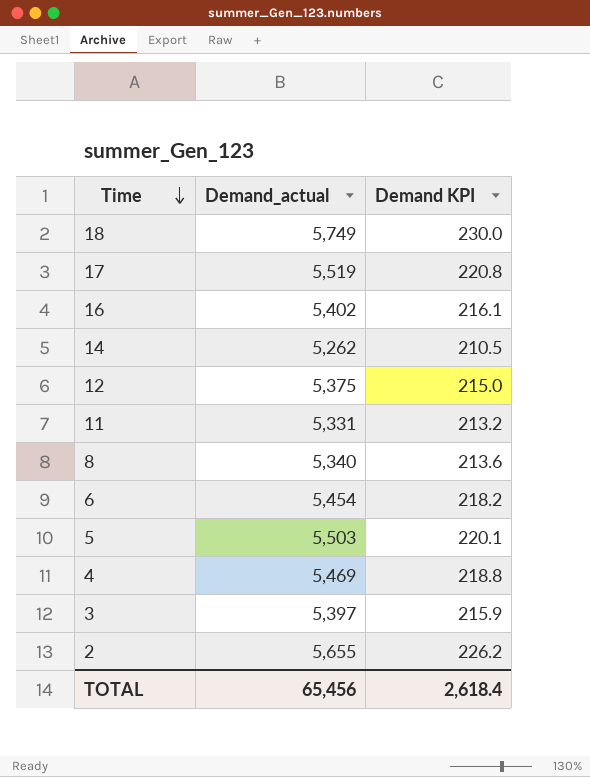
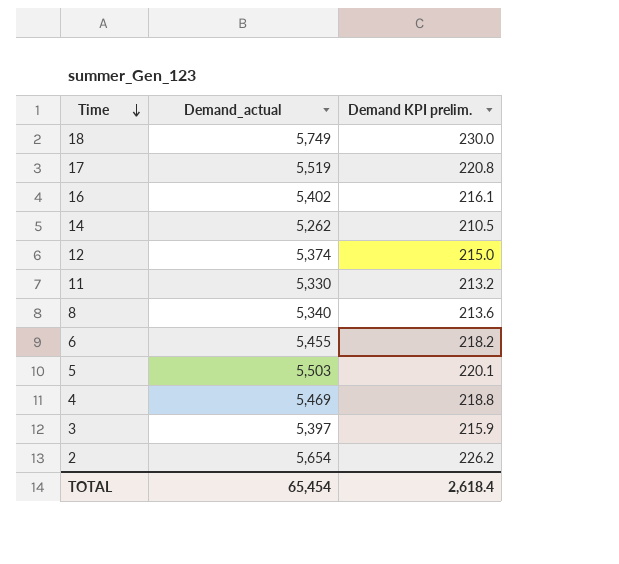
column name: Demand KPI -> Demand KPI prelim.
12 | Demand_actual: 5,375 -> 5,374
11 | Demand_actual: 5,331 -> 5,330
6 | Demand_actual: 5,454 -> 5,455
2 | Demand_actual: 5,655 -> 5,654
TOTAL | Demand_actual: 65,456 -> 65,454

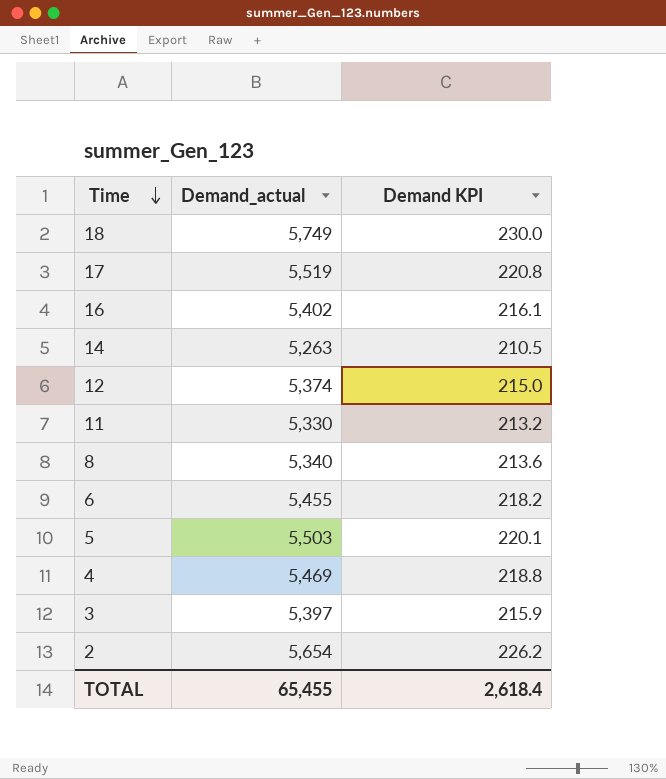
column name: Demand KPI prelim. -> Demand KPI
14 | Demand_actual: 5,262 -> 5,263
TOTAL | Demand_actual: 65,454 -> 65,455

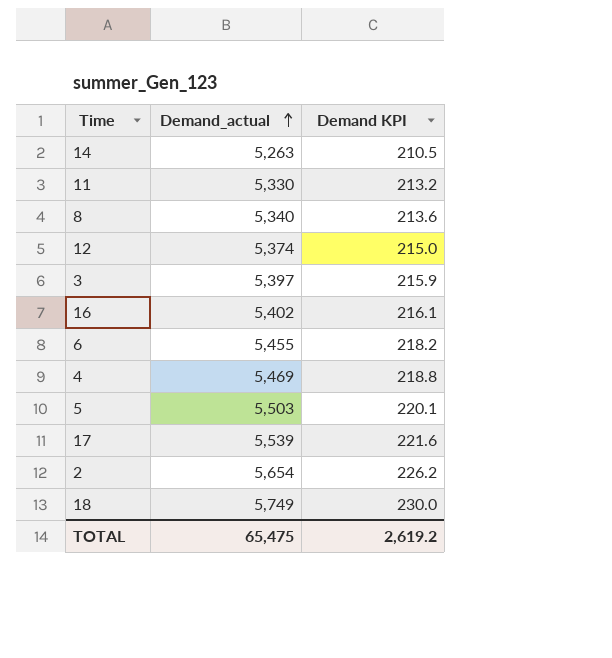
row order: Time descending -> Demand_actual ascending
17 | Demand_actual: 5,519 -> 5,539
17 | Demand KPI: 220.8 -> 221.6
TOTAL | Demand_actual: 65,455 -> 65,475
TOTAL | Demand KPI: 2,618.4 -> 2,619.2

